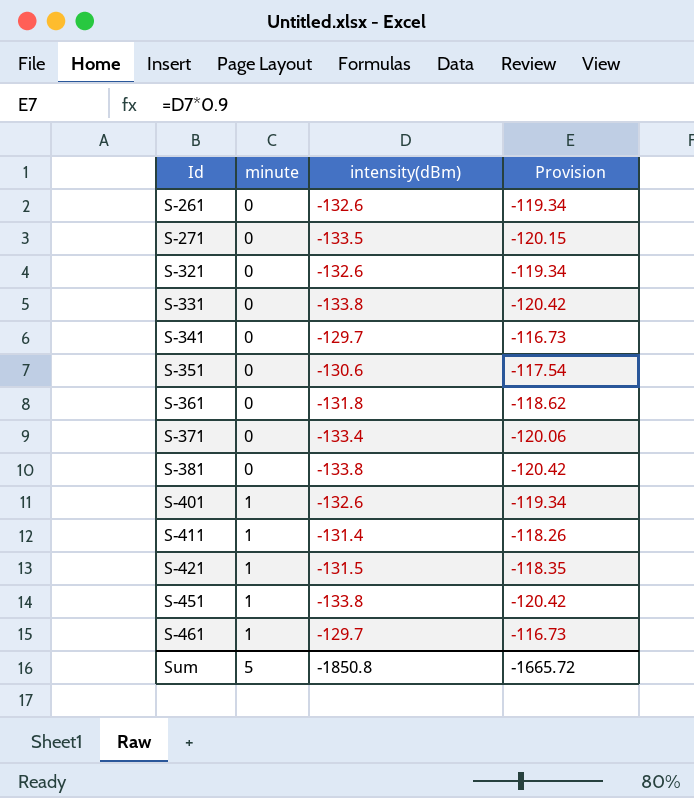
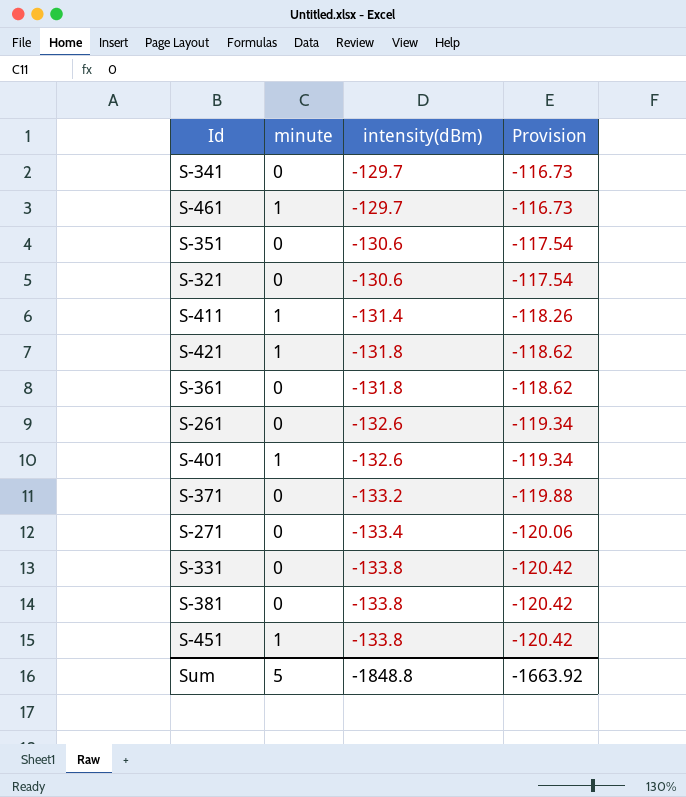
row order: Id ascending -> intensity(dBm) descending
S-321 | intensity(dBm): -132.6 -> -130.6
S-321 | Provision: -119.34 -> -117.54
S-421 | intensity(dBm): -131.5 -> -131.8
S-421 | Provision: -118.35 -> -118.62
S-371 | intensity(dBm): -133.4 -> -133.2
S-371 | Provision: -120.06 -> -119.88
S-271 | intensity(dBm): -133.5 -> -133.4
S-271 | Provision: -120.15 -> -120.06
Sum | intensity(dBm): -1850.8 -> -1848.8
Sum | Provision: -1665.72 -> -1663.92

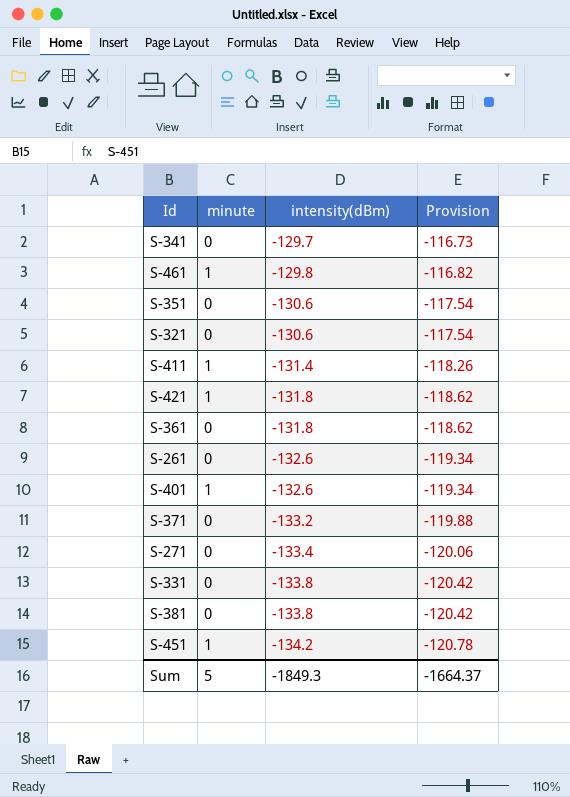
S-461 | intensity(dBm): -129.7 -> -129.8
S-461 | Provision: -116.73 -> -116.82
S-451 | intensity(dBm): -133.8 -> -134.2
S-451 | Provision: -120.42 -> -120.78
Sum | intensity(dBm): -1848.8 -> -1849.3
Sum | Provision: -1663.92 -> -1664.37

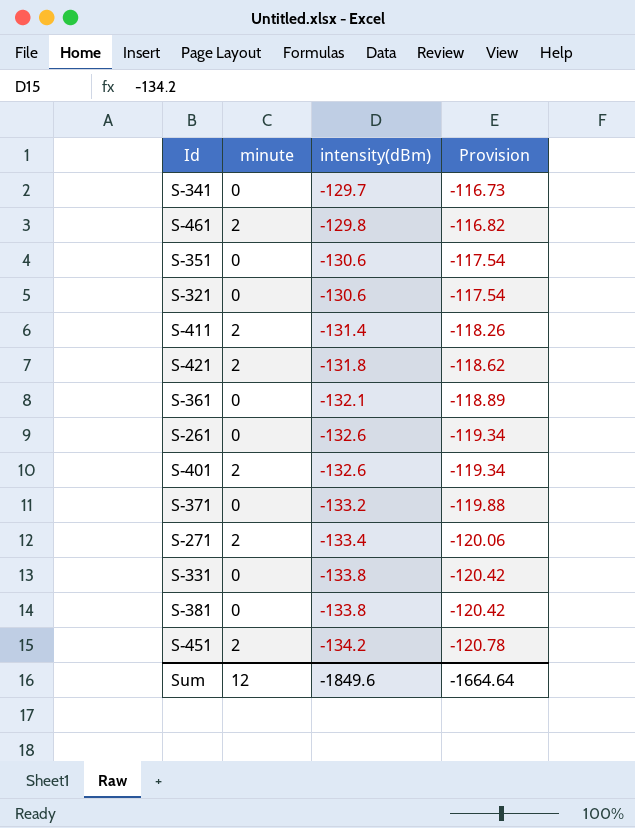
S-461 | minute: 1 -> 2
S-411 | minute: 1 -> 2
S-421 | minute: 1 -> 2
S-361 | intensity(dBm): -131.8 -> -132.1
S-361 | Provision: -118.62 -> -118.89
S-401 | minute: 1 -> 2
S-271 | minute: 0 -> 2
S-451 | minute: 1 -> 2
Sum | minute: 5 -> 12
Sum | intensity(dBm): -1849.3 -> -1849.6
Sum | Provision: -1664.37 -> -1664.64

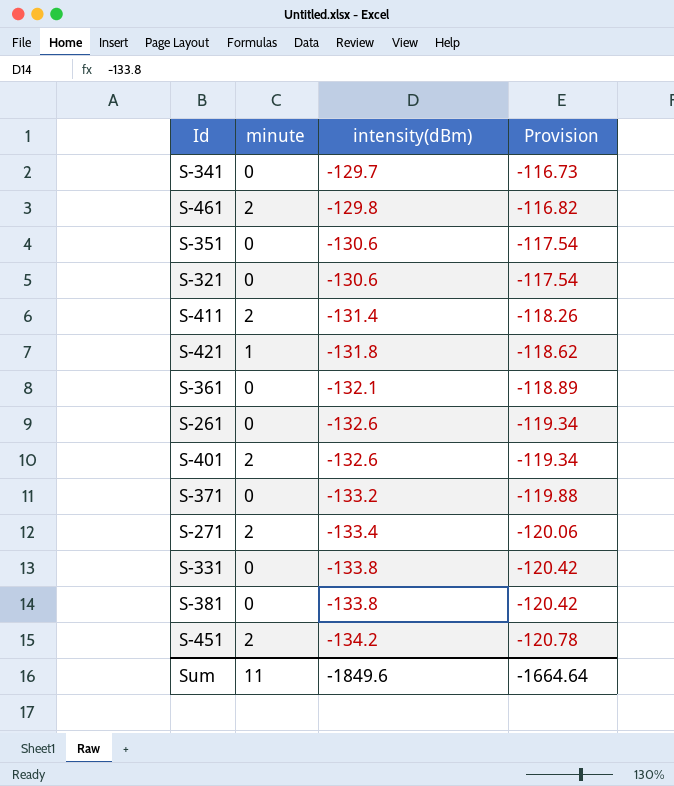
S-421 | minute: 2 -> 1
Sum | minute: 12 -> 11

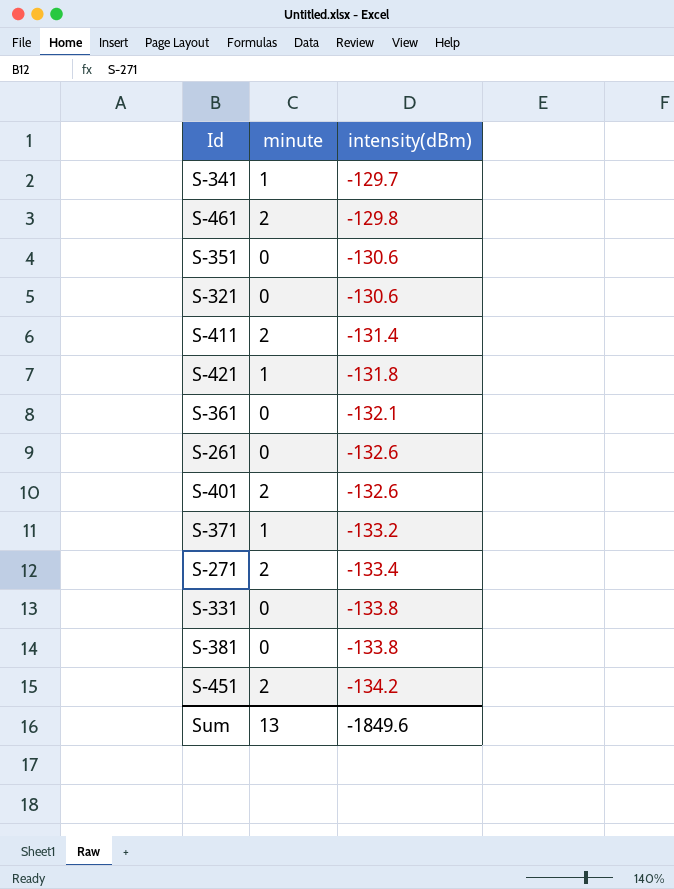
column Provision | formula: [intensity(dBm)] * 0.9 -> none
S-341 | minute: 0 -> 1
S-371 | minute: 0 -> 1
Sum | minute: 11 -> 13

